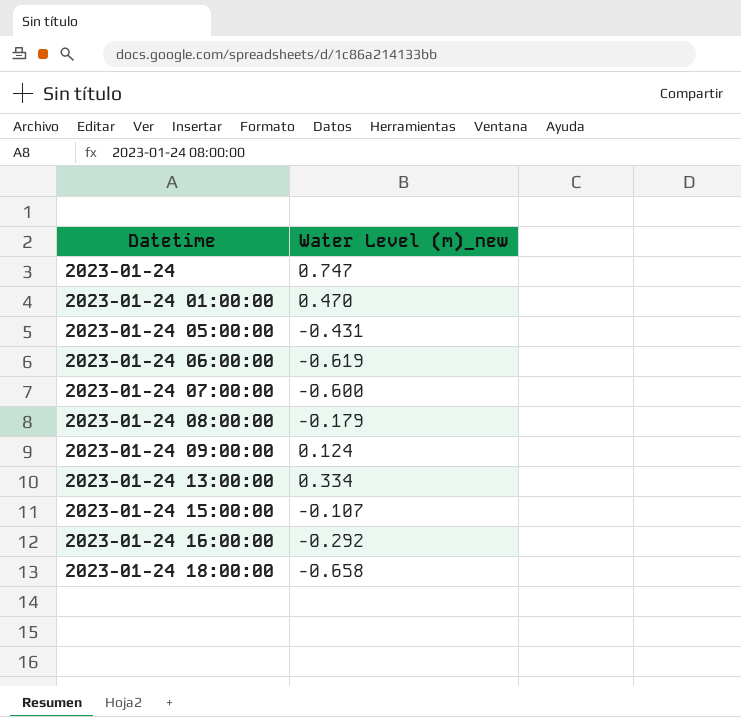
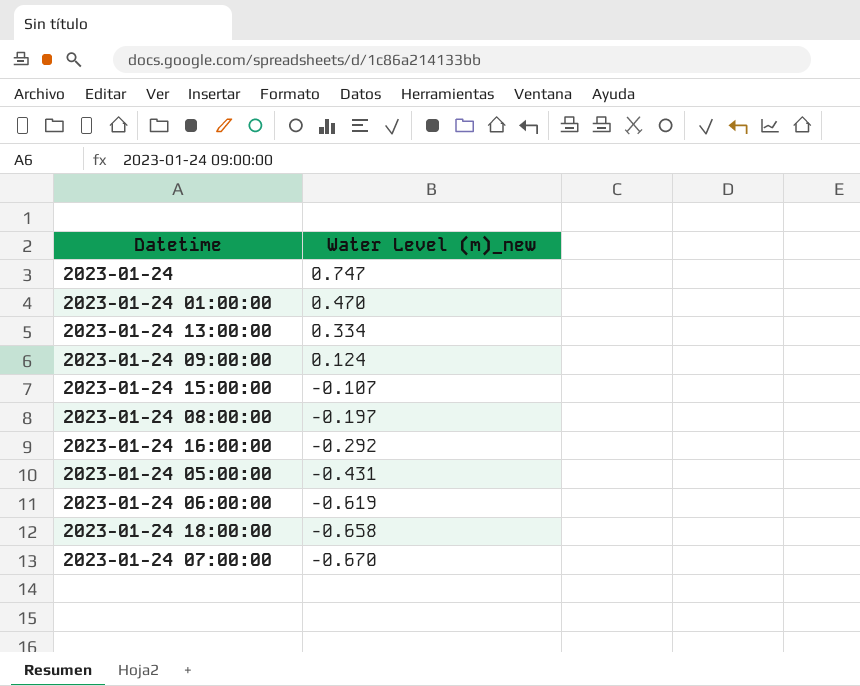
row order: Datetime ascending -> Water Level (m)_new descending
2023-01-24 08:00:00 | Water Level (m)_new: -0.179 -> -0.197
2023-01-24 07:00:00 | Water Level (m)_new: -0.600 -> -0.670

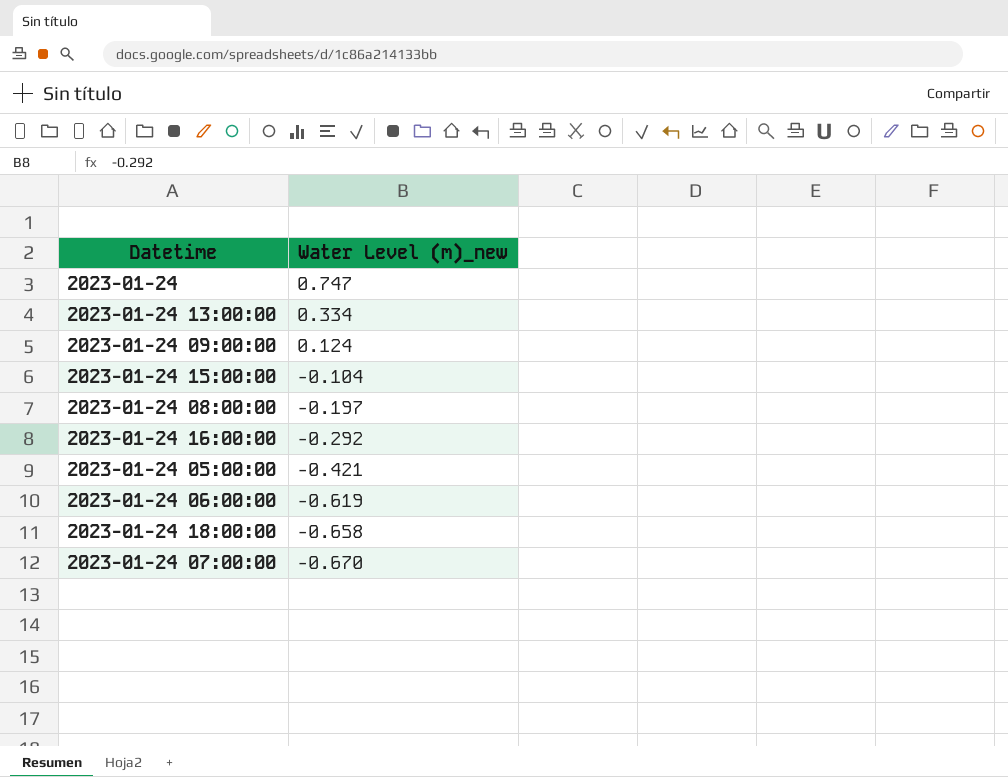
row 2023-01-24 01:00:00: 0.470 -> none
2023-01-24 15:00:00 | Water Level (m)_new: -0.107 -> -0.104
2023-01-24 05:00:00 | Water Level (m)_new: -0.431 -> -0.421

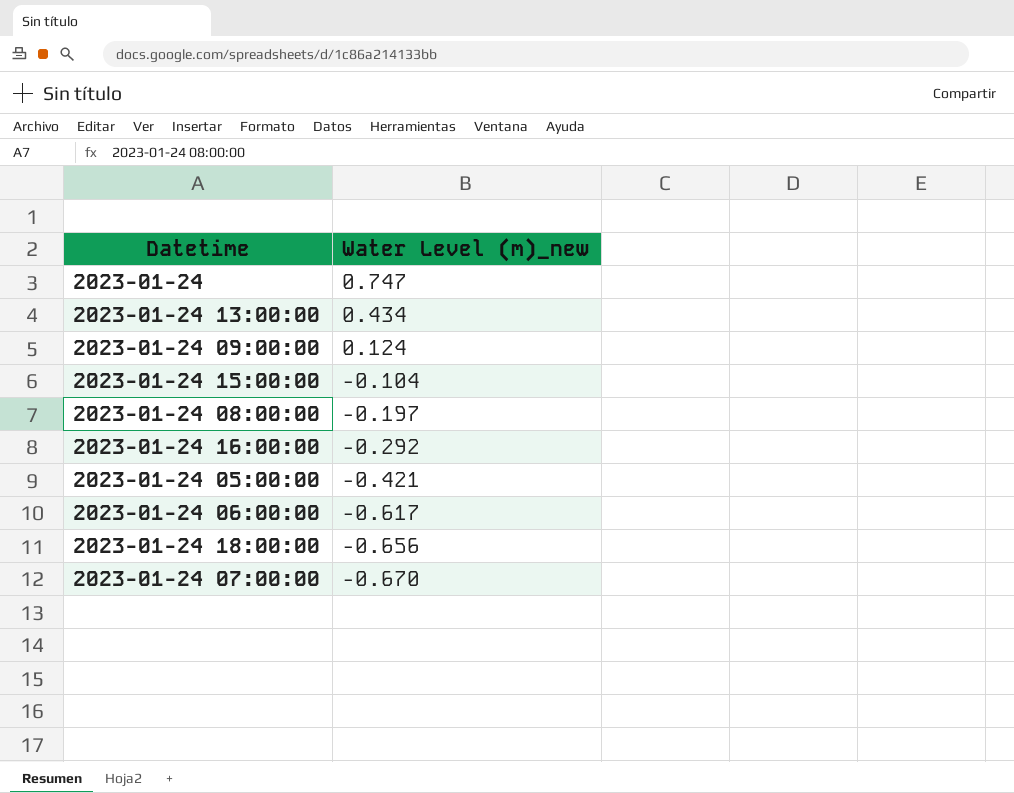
2023-01-24 13:00:00 | Water Level (m)_new: 0.334 -> 0.434
2023-01-24 06:00:00 | Water Level (m)_new: -0.619 -> -0.617
2023-01-24 18:00:00 | Water Level (m)_new: -0.658 -> -0.656

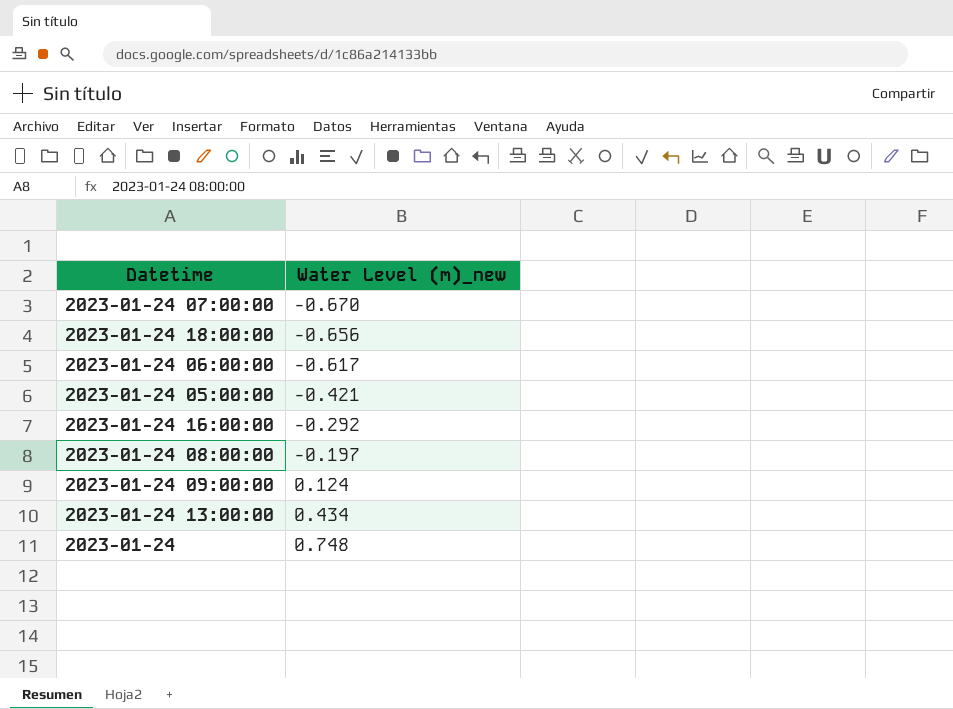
row order: Water Level (m)_new descending -> Water Level (m)_new ascending
row 2023-01-24 15:00:00: -0.104 -> none
2023-01-24 | Water Level (m)_new: 0.747 -> 0.748

